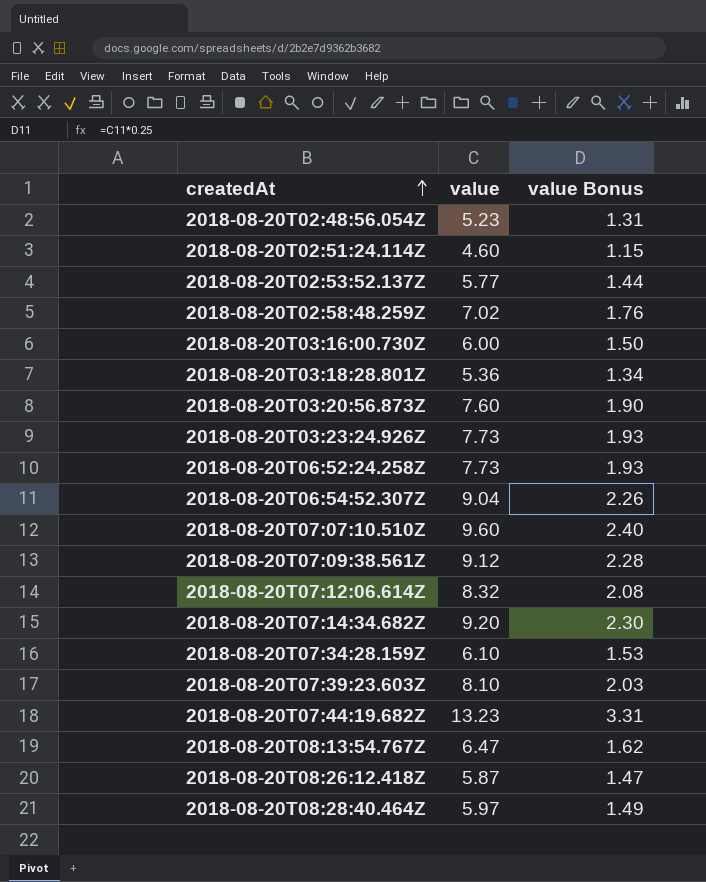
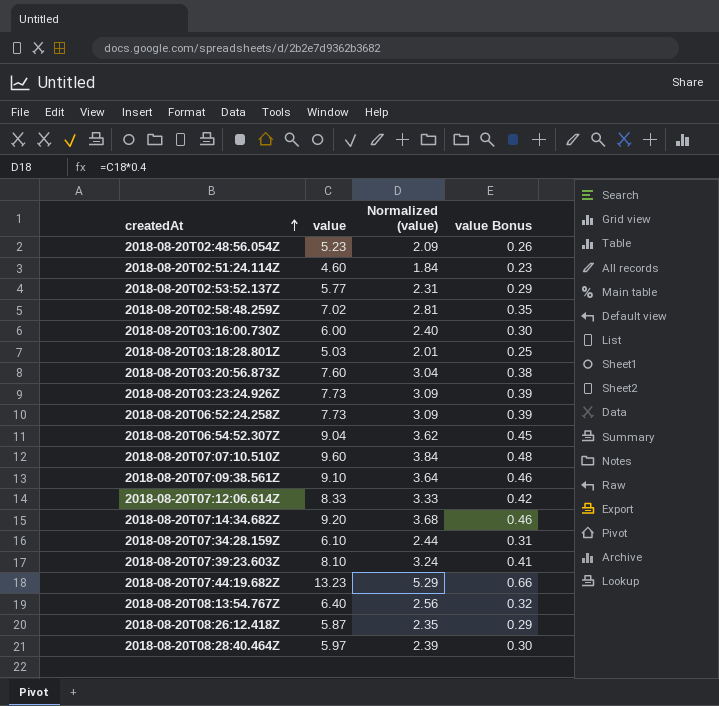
column Normalized (value) | formula: none -> [value] * 0.4
column value Bonus | formula: [value] * 0.25 -> [value] * 0.05
2018-08-20T03:18:28.801Z | value: 5.36 -> 5.03
2018-08-20T07:09:38.561Z | value: 9.12 -> 9.10
2018-08-20T07:12:06.614Z | value: 8.32 -> 8.33
2018-08-20T08:13:54.767Z | value: 6.47 -> 6.40

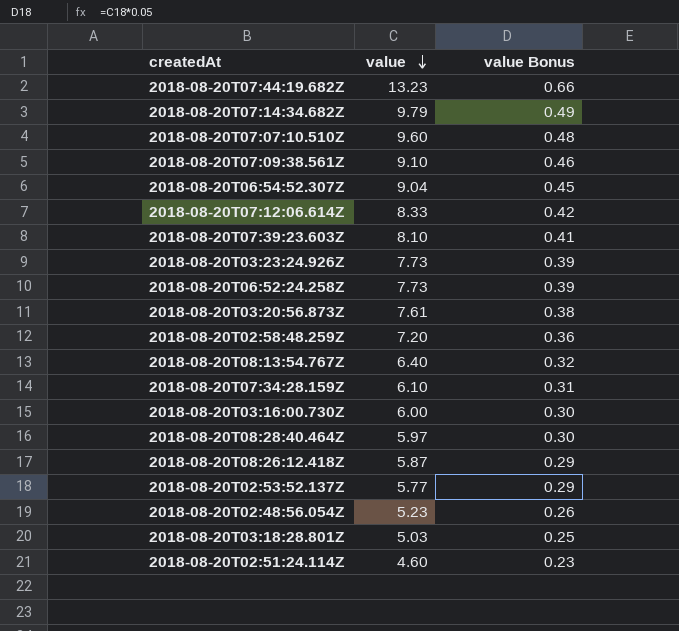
row order: createdAt ascending -> value descending
column Normalized (value) | formula: [value] * 0.4 -> none
2018-08-20T07:14:34.682Z | value: 9.20 -> 9.79
2018-08-20T07:14:34.682Z | value Bonus: 0.46 -> 0.49
2018-08-20T03:20:56.873Z | value: 7.60 -> 7.61
2018-08-20T02:58:48.259Z | value: 7.02 -> 7.20
2018-08-20T02:58:48.259Z | value Bonus: 0.35 -> 0.36

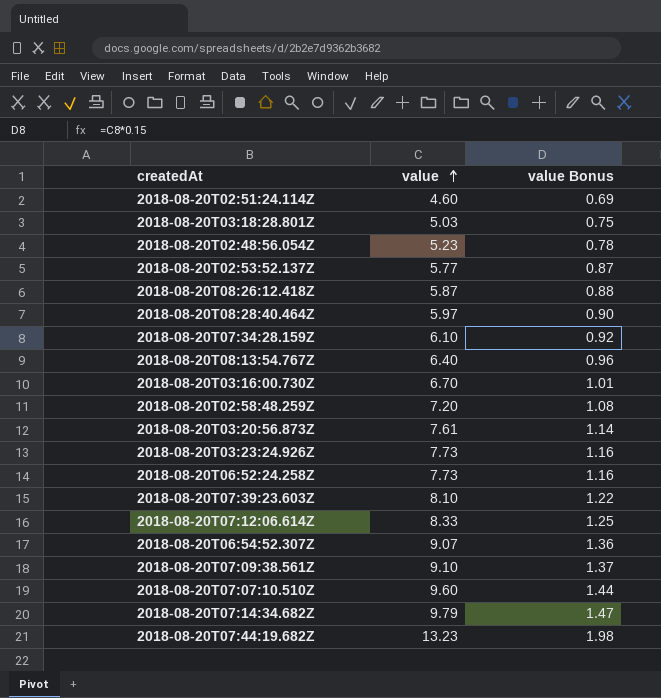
row order: value descending -> value ascending
column value Bonus | formula: [value] * 0.05 -> [value] * 0.15
2018-08-20T03:16:00.730Z | value: 6.00 -> 6.70
2018-08-20T06:54:52.307Z | value: 9.04 -> 9.07

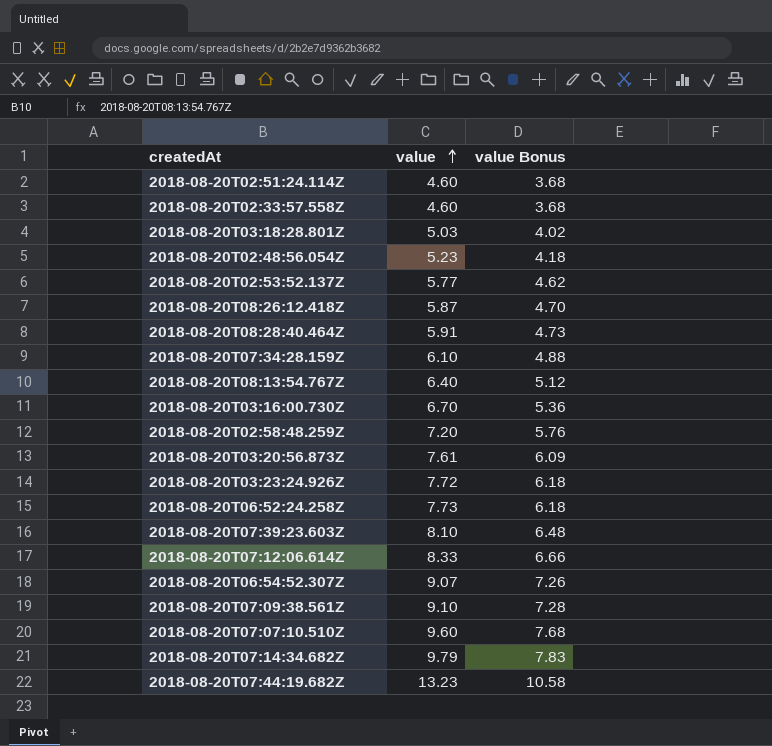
column value Bonus | formula: [value] * 0.15 -> [value] * 0.8
row 2018-08-20T02:33:57.558Z: none -> 4.60 | 3.68
2018-08-20T08:28:40.464Z | value: 5.97 -> 5.91
2018-08-20T03:23:24.926Z | value: 7.73 -> 7.72

